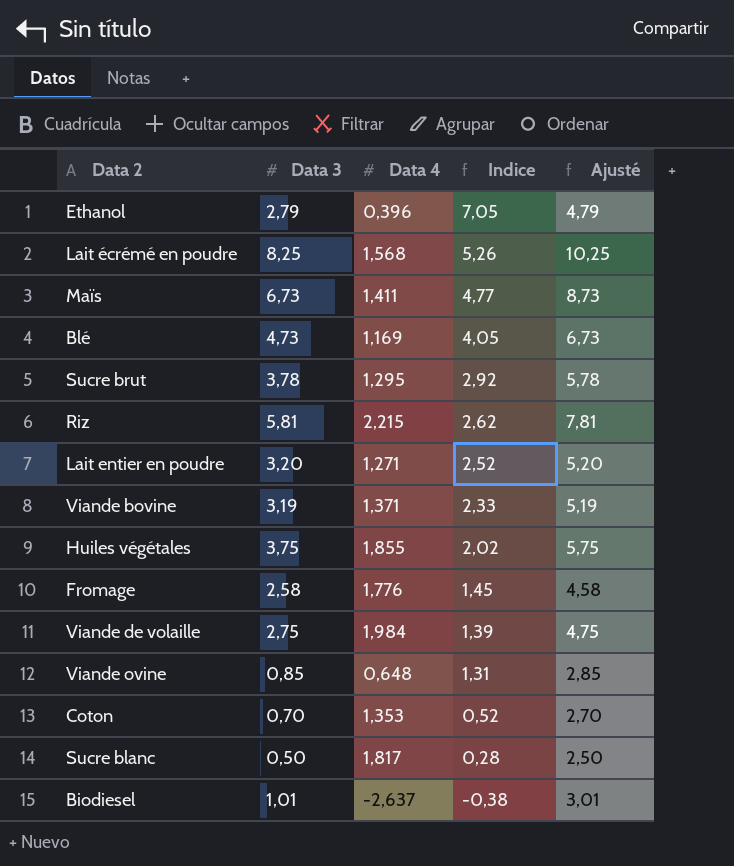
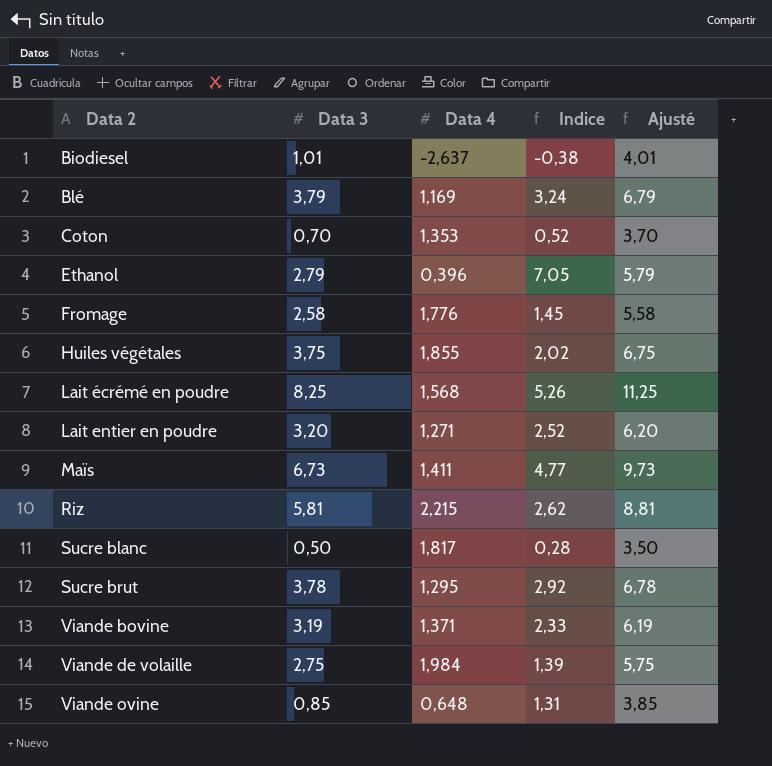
row order: Indice descending -> Data 2 ascending
column Ajusté | formula: [Data 3] + 2 -> [Data 3] + 3
Blé | Data 3: 4,73 -> 3,79
Blé | Indice: 4,05 -> 3,24

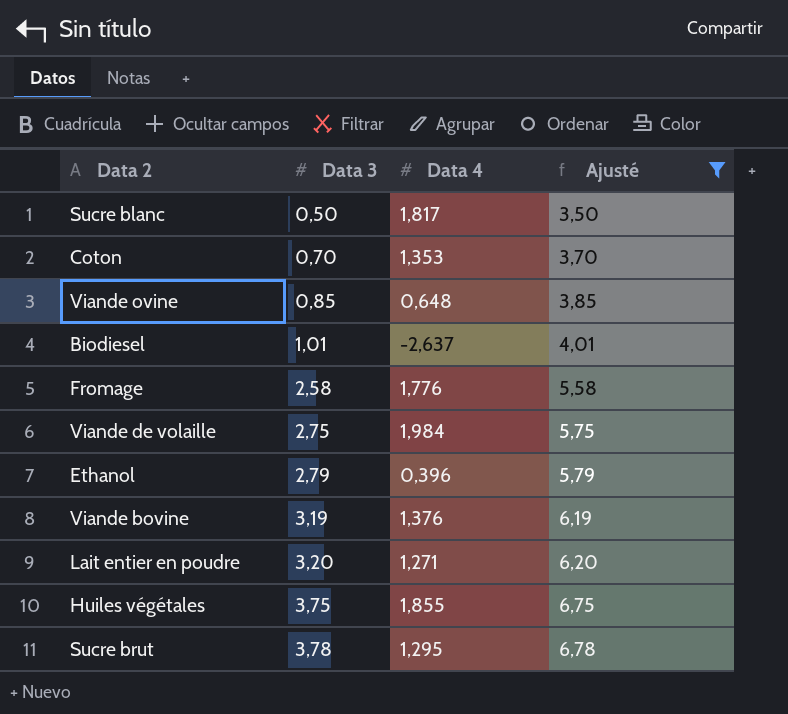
filter: none -> Ajusté <= 6,78
row order: Data 2 ascending -> Data 3 ascending
column Indice | formula: [Data 3] / [Data 4] -> none
Viande bovine | Data 4: 1,371 -> 1,376

